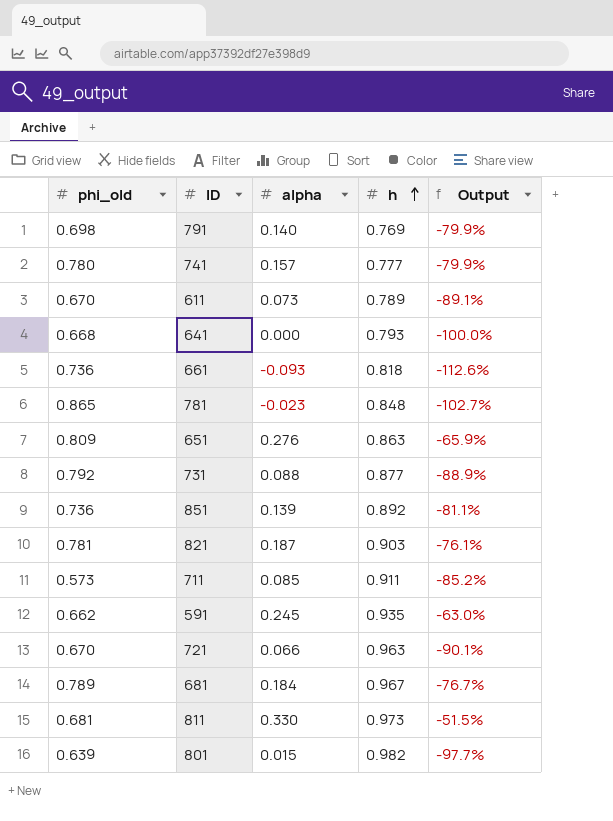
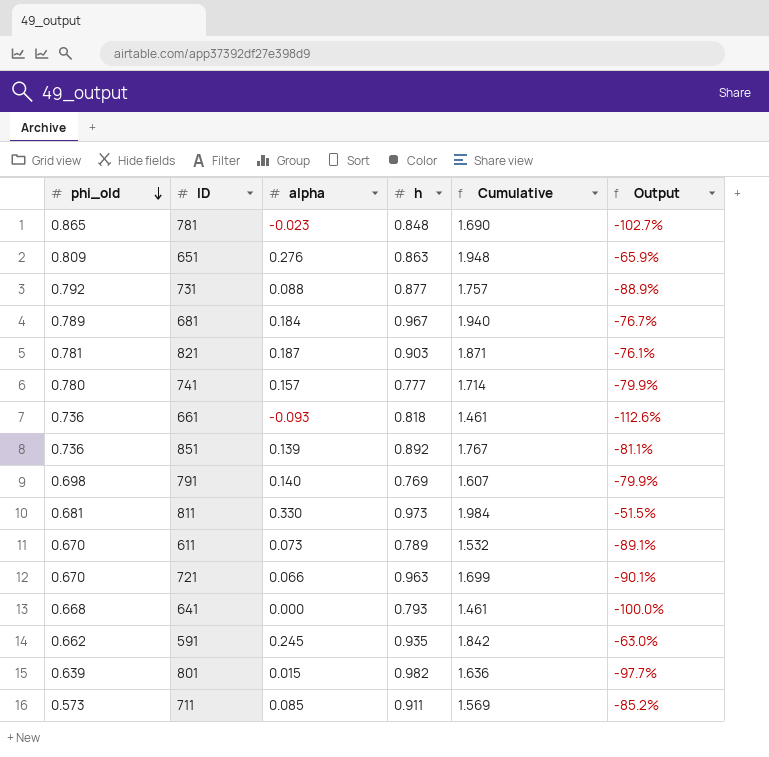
row order: h ascending -> phi_old descending
column Cumulative | formula: none -> [phi_old] + [alpha] + [h]

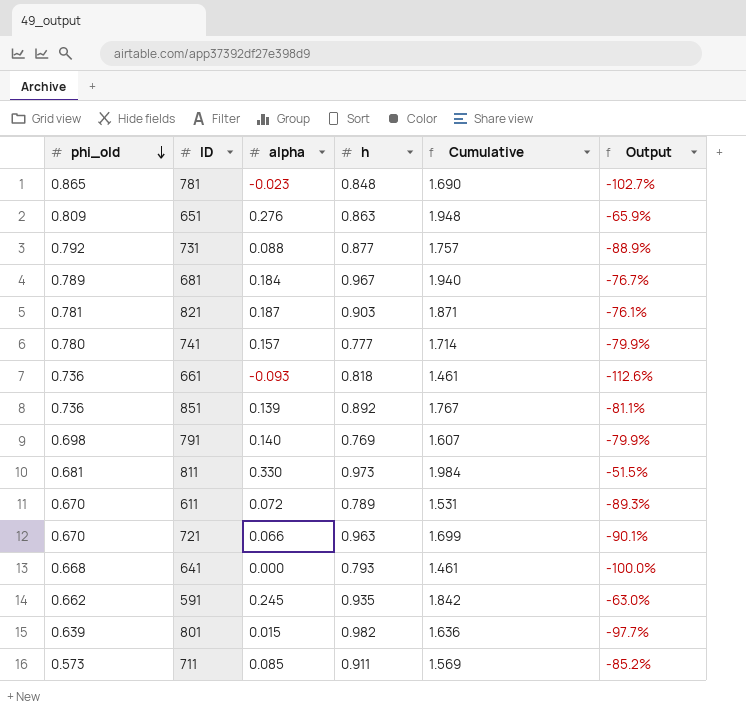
611 | alpha: 0.073 -> 0.072
611 | Cumulative: 1.532 -> 1.531
611 | Output: -89.1% -> -89.3%

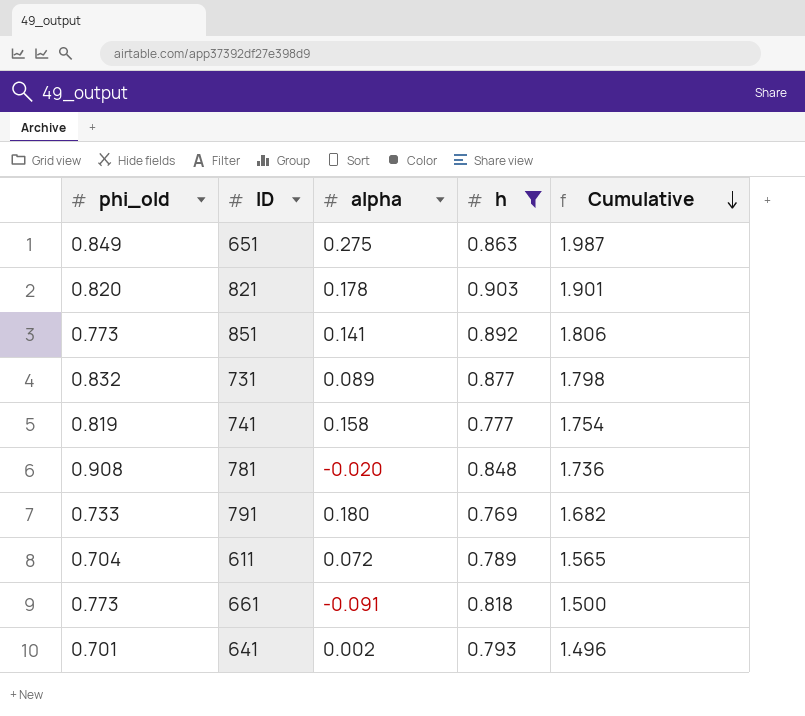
filter: none -> h <= 0.903
row order: phi_old descending -> Cumulative descending
column Output | formula: ([alpha] - [phi_old]) / [phi_old] -> none
651 | phi_old: 0.809 -> 0.849
651 | alpha: 0.276 -> 0.275
651 | Cumulative: 1.948 -> 1.987
821 | phi_old: 0.781 -> 0.820
821 | alpha: 0.187 -> 0.178
821 | Cumulative: 1.871 -> 1.901
851 | phi_old: 0.736 -> 0.773
851 | alpha: 0.139 -> 0.141
851 | Cumulative: 1.767 -> 1.806
731 | phi_old: 0.792 -> 0.832
731 | alpha: 0.088 -> 0.089
731 | Cumulative: 1.757 -> 1.798
741 | phi_old: 0.780 -> 0.819
741 | alpha: 0.157 -> 0.158
741 | Cumulative: 1.714 -> 1.754
781 | phi_old: 0.865 -> 0.908
781 | alpha: -0.023 -> -0.020
781 | Cumulative: 1.690 -> 1.736
791 | phi_old: 0.698 -> 0.733
791 | alpha: 0.140 -> 0.180
791 | Cumulative: 1.607 -> 1.682
611 | phi_old: 0.670 -> 0.704
611 | Cumulative: 1.531 -> 1.565
661 | phi_old: 0.736 -> 0.773
661 | alpha: -0.093 -> -0.091
661 | Cumulative: 1.461 -> 1.500
641 | phi_old: 0.668 -> 0.701
641 | alpha: 0.000 -> 0.002
641 | Cumulative: 1.461 -> 1.496

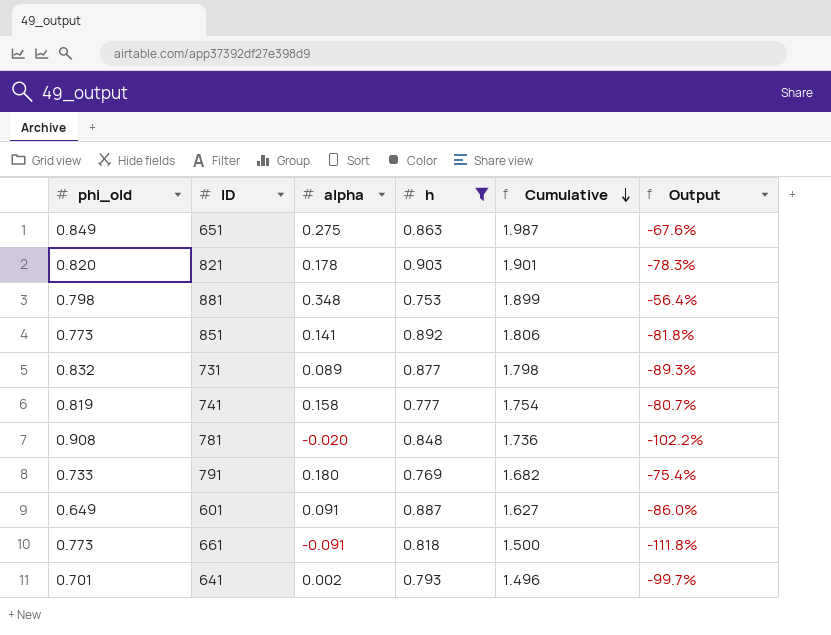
column Output | formula: none -> ([alpha] - [phi_old]) / [phi_old]
row 611: 0.704 | 0.072 | 0.789 | 1.565 -> none
row 881: none -> 0.798 | 0.348 | 0.753 | 1.899 | -56.4%
row 601: none -> 0.649 | 0.091 | 0.887 | 1.627 | -86.0%

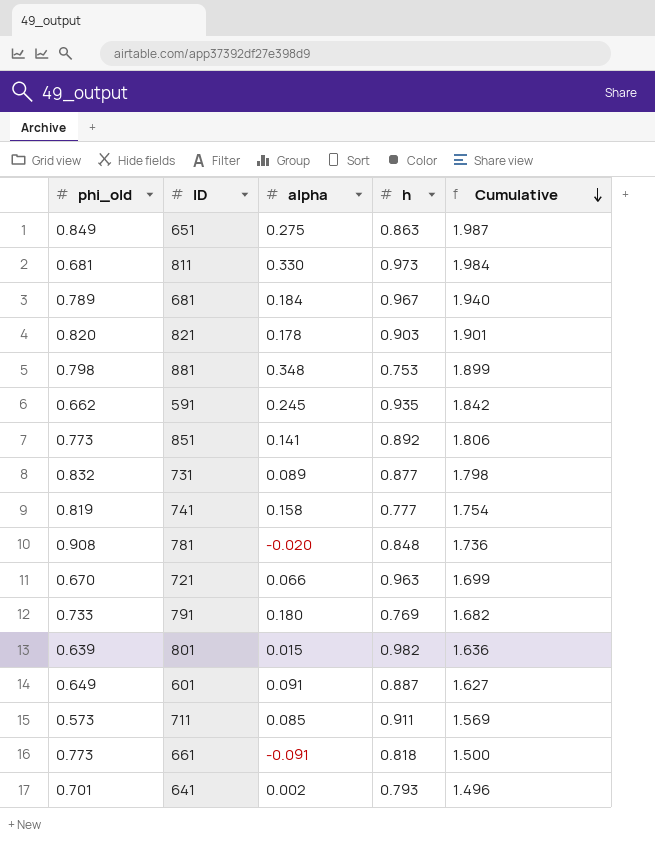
filter: h <= 0.903 -> none
column Output | formula: ([alpha] - [phi_old]) / [phi_old] -> none

